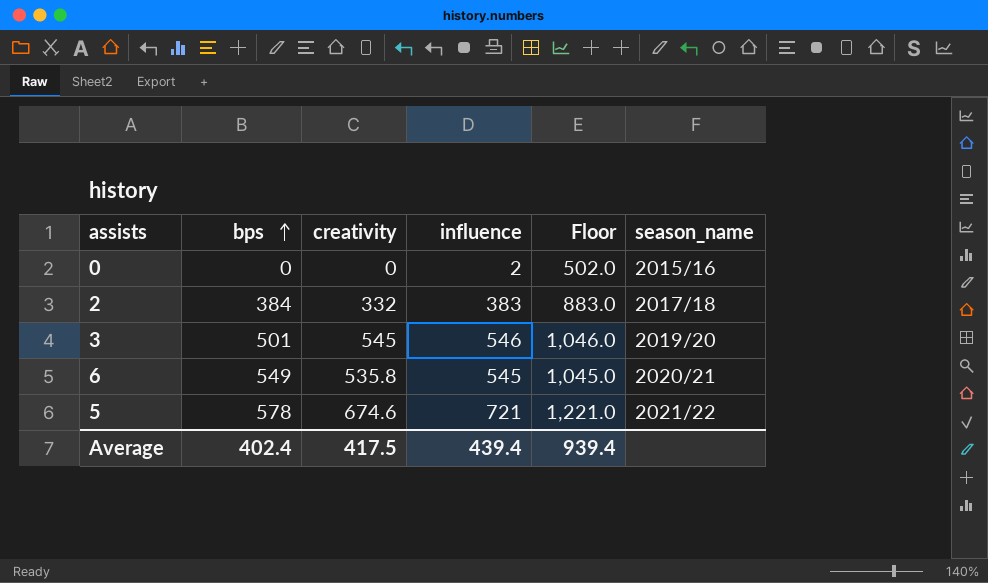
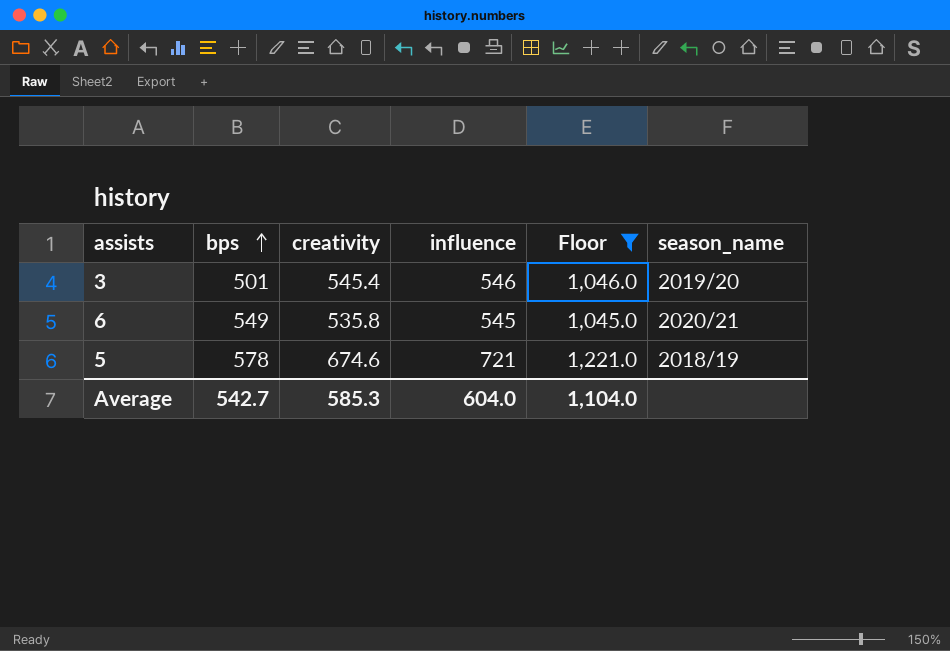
filter: none -> Floor >= 1,045.0
3 | creativity: 545 -> 545.4
5 | season_name: 2021/22 -> 2018/19
Average | bps: 402.4 -> 542.7
Average | creativity: 417.5 -> 585.3
Average | influence: 439.4 -> 604.0
Average | Floor: 939.4 -> 1,104.0

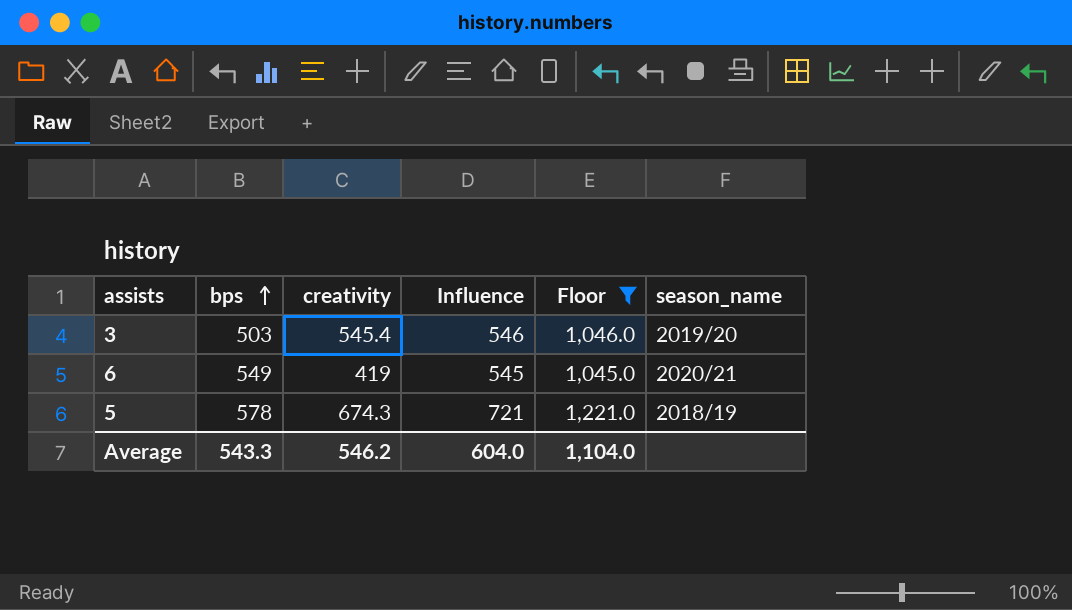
column name: influence -> Influence
3 | bps: 501 -> 503
6 | creativity: 535.8 -> 419
5 | creativity: 674.6 -> 674.3
Average | bps: 542.7 -> 543.3
Average | creativity: 585.3 -> 546.2

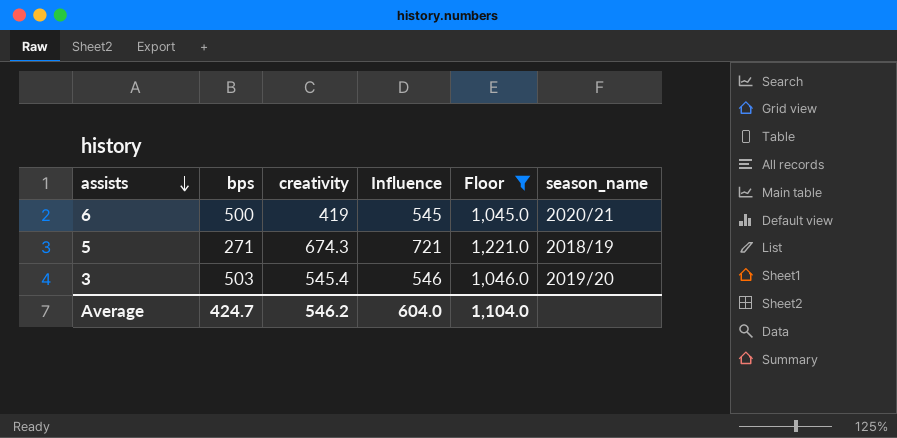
row order: bps ascending -> assists descending
6 | bps: 549 -> 500
5 | bps: 578 -> 271
Average | bps: 543.3 -> 424.7

